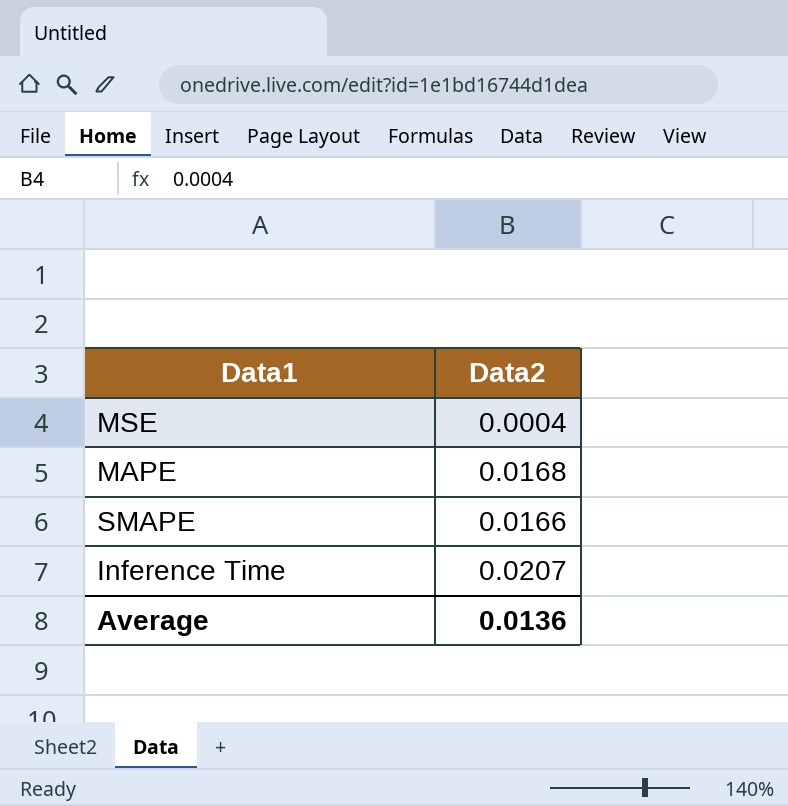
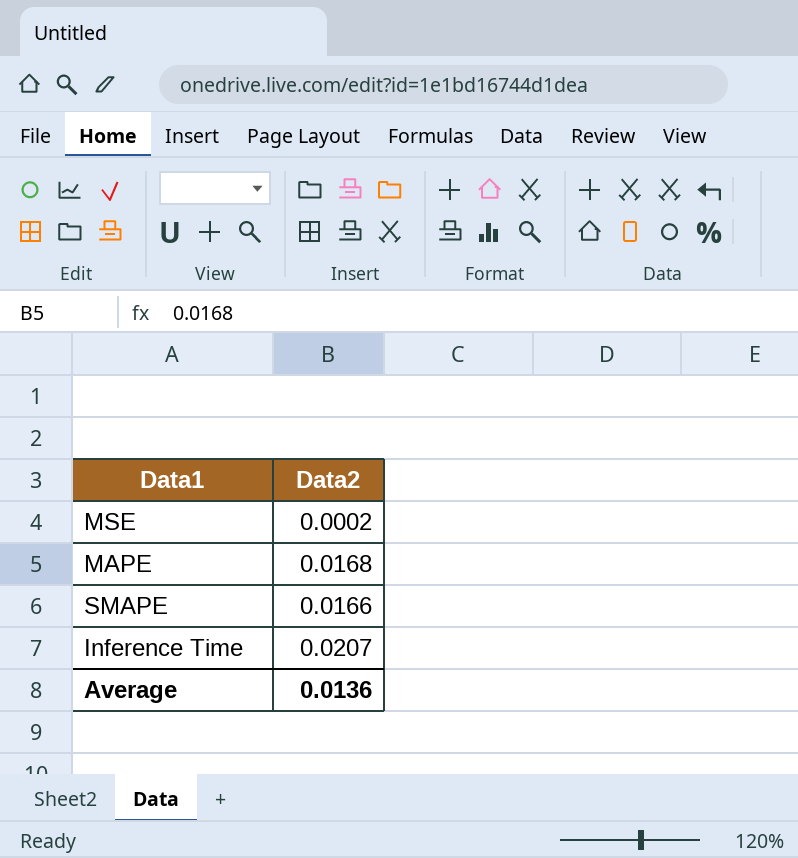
MSE | Data2: 0.0004 -> 0.0002

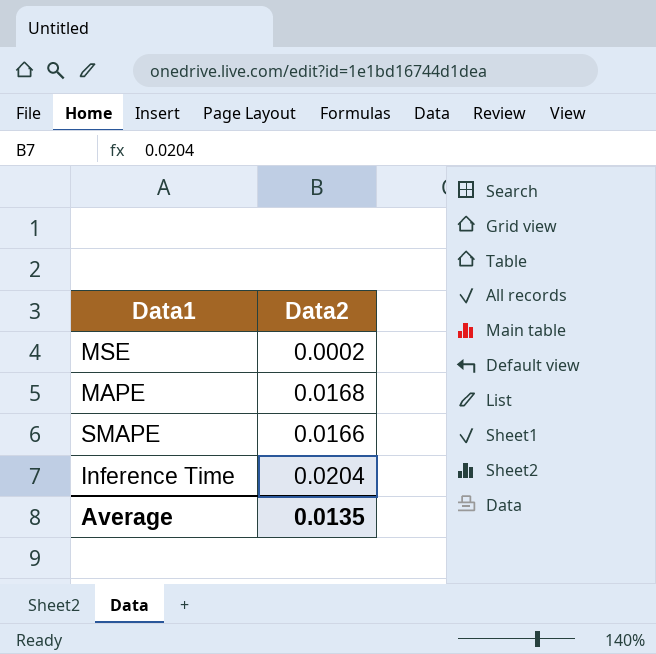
Inference Time | Data2: 0.0207 -> 0.0204
Average | Data2: 0.0136 -> 0.0135

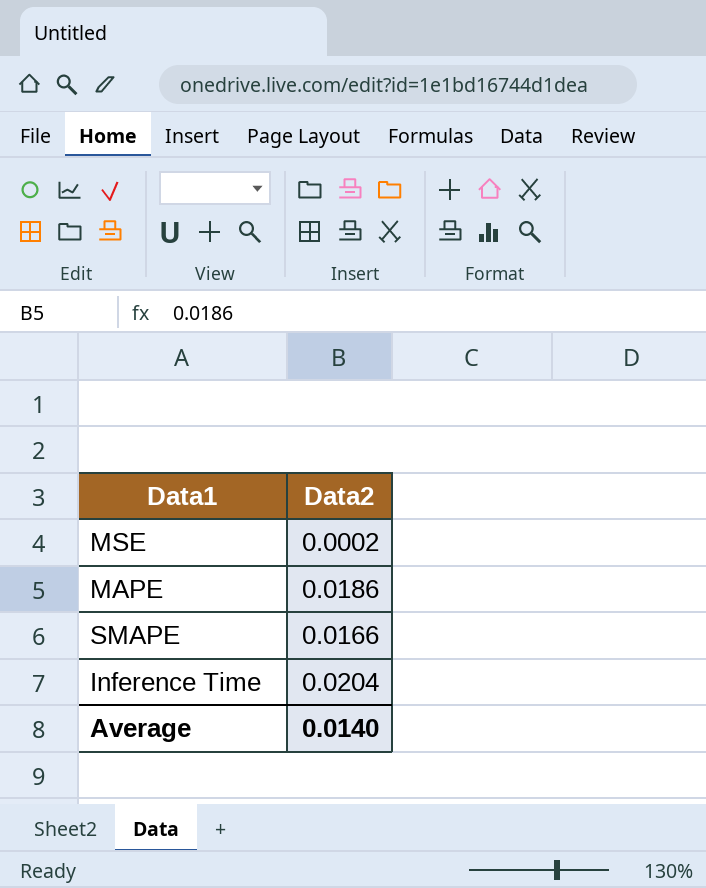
MAPE | Data2: 0.0168 -> 0.0186
Average | Data2: 0.0135 -> 0.0140

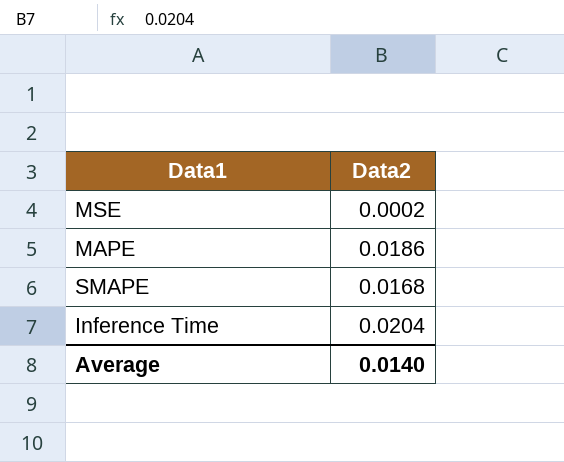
SMAPE | Data2: 0.0166 -> 0.0168

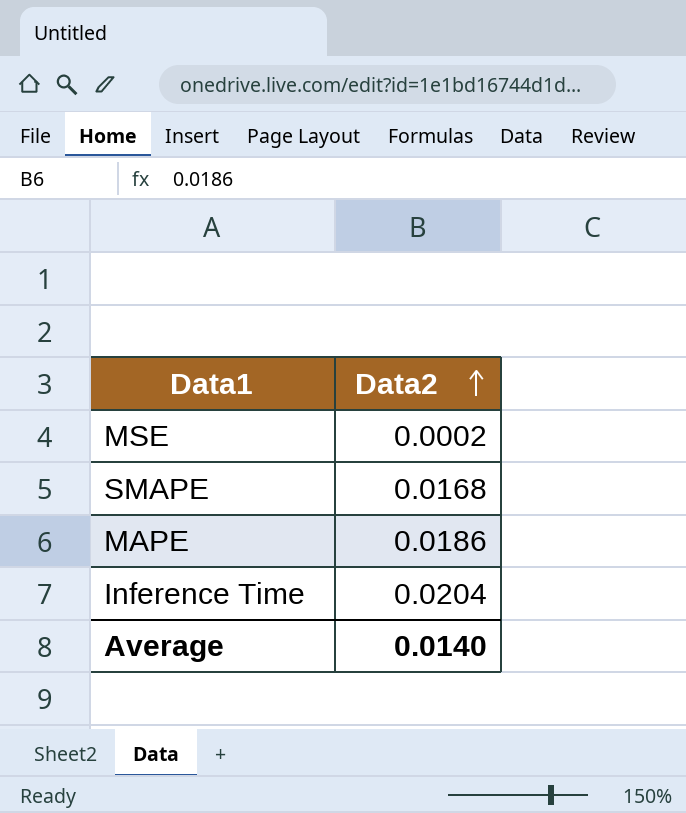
row order: none -> Data2 ascending

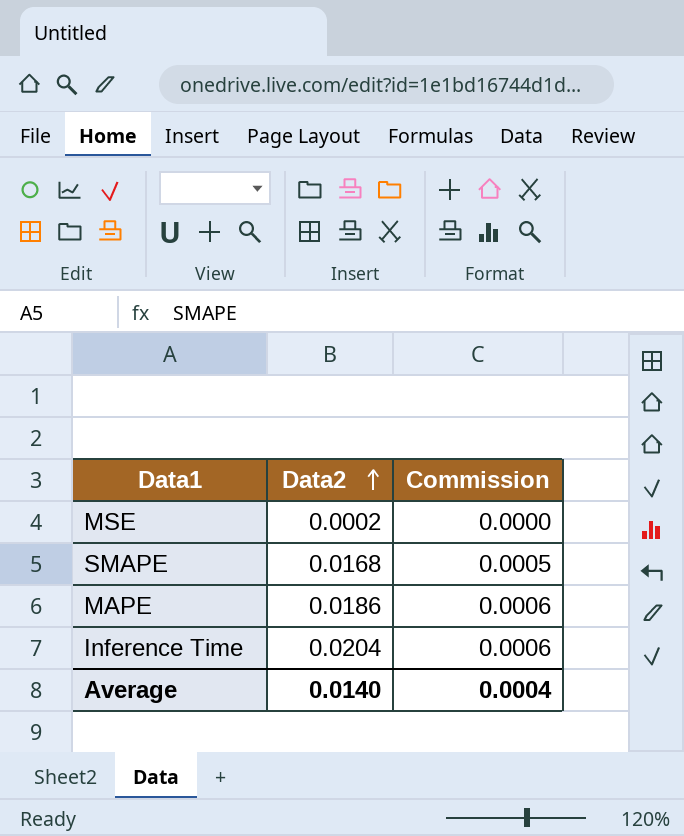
column Commission | formula: none -> [Data2] * 0.03

